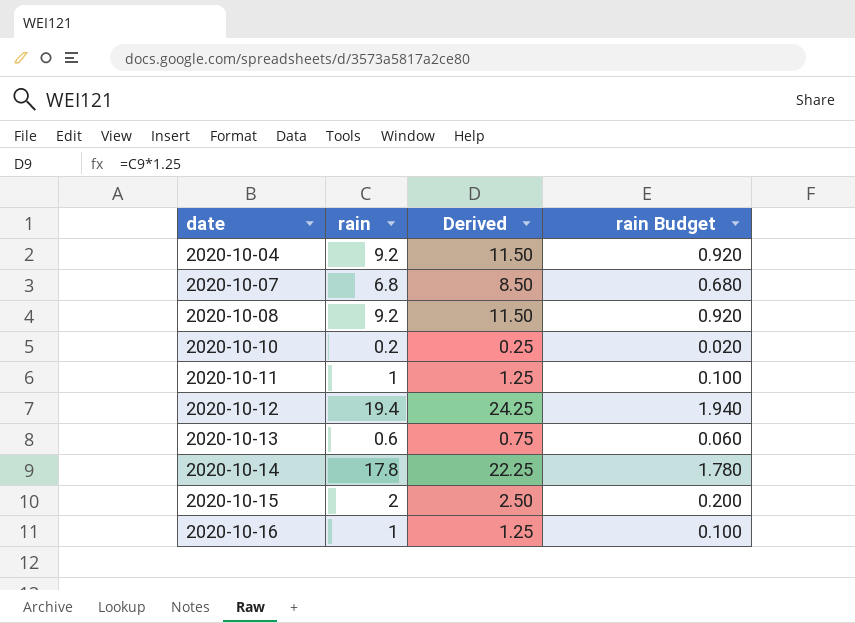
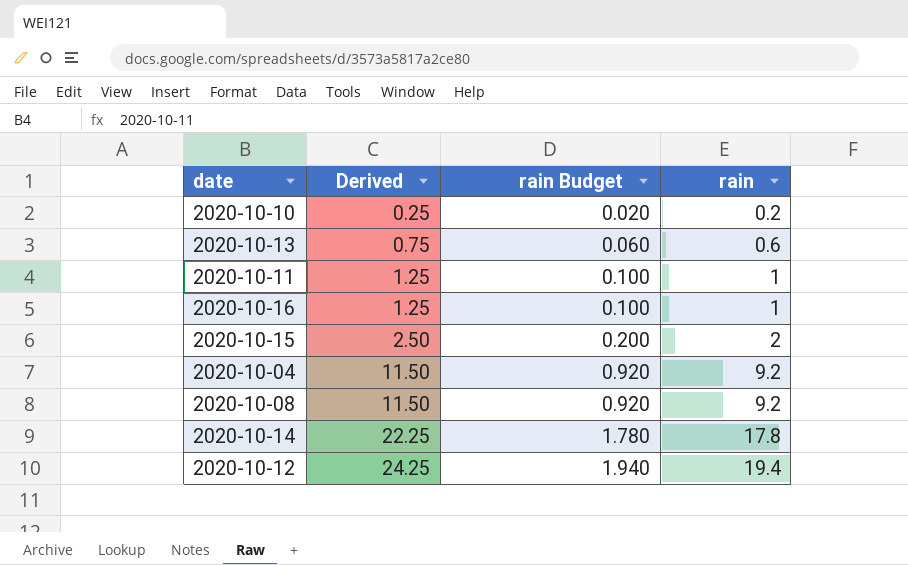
row order: date ascending -> Derived ascending
column rain | position: 2 -> 4
row 2020-10-07: 6.8 | 8.50 | 0.680 -> none

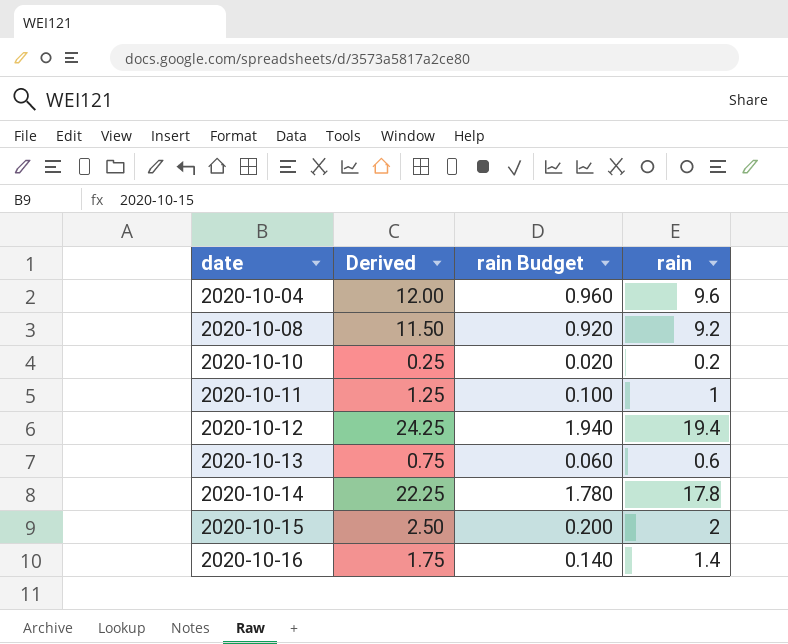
row order: Derived ascending -> date ascending
2020-10-04 | Derived: 11.50 -> 12.00
2020-10-04 | rain Budget: 0.920 -> 0.960
2020-10-04 | rain: 9.2 -> 9.6
2020-10-16 | Derived: 1.25 -> 1.75
2020-10-16 | rain Budget: 0.100 -> 0.140
2020-10-16 | rain: 1 -> 1.4

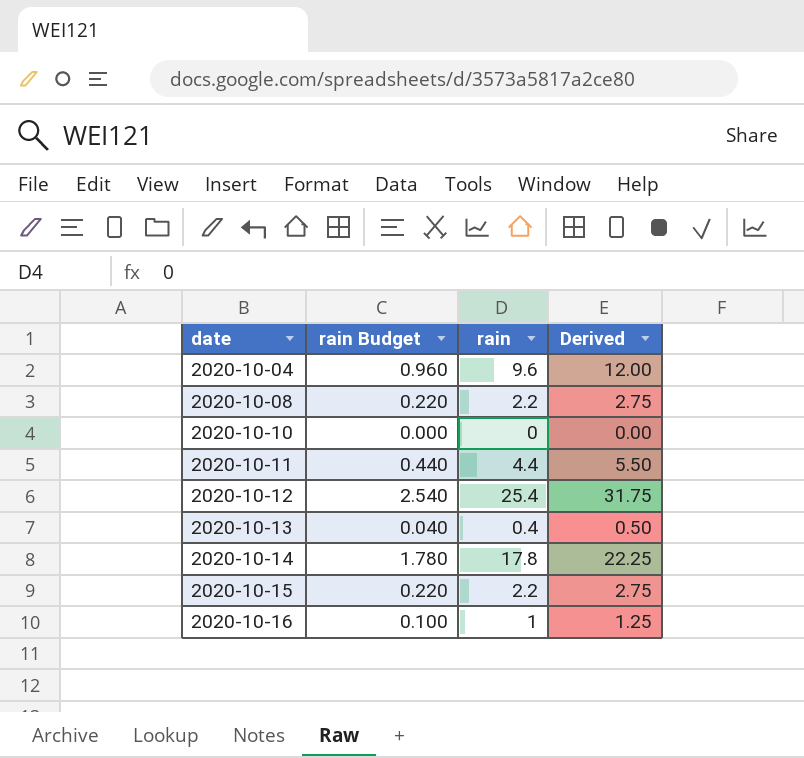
column Derived | position: 2 -> 4
2020-10-08 | rain Budget: 0.920 -> 0.220
2020-10-08 | rain: 9.2 -> 2.2
2020-10-08 | Derived: 11.50 -> 2.75
2020-10-10 | rain Budget: 0.020 -> 0.000
2020-10-10 | rain: 0.2 -> 0
2020-10-10 | Derived: 0.25 -> 0.00
2020-10-11 | rain Budget: 0.100 -> 0.440
2020-10-11 | rain: 1 -> 4.4
2020-10-11 | Derived: 1.25 -> 5.50
2020-10-12 | rain Budget: 1.940 -> 2.540
2020-10-12 | rain: 19.4 -> 25.4
2020-10-12 | Derived: 24.25 -> 31.75
2020-10-13 | rain Budget: 0.060 -> 0.040
2020-10-13 | rain: 0.6 -> 0.4
2020-10-13 | Derived: 0.75 -> 0.50
2020-10-15 | rain Budget: 0.200 -> 0.220
2020-10-15 | rain: 2 -> 2.2
2020-10-15 | Derived: 2.50 -> 2.75
2020-10-16 | rain Budget: 0.140 -> 0.100
2020-10-16 | rain: 1.4 -> 1
2020-10-16 | Derived: 1.75 -> 1.25

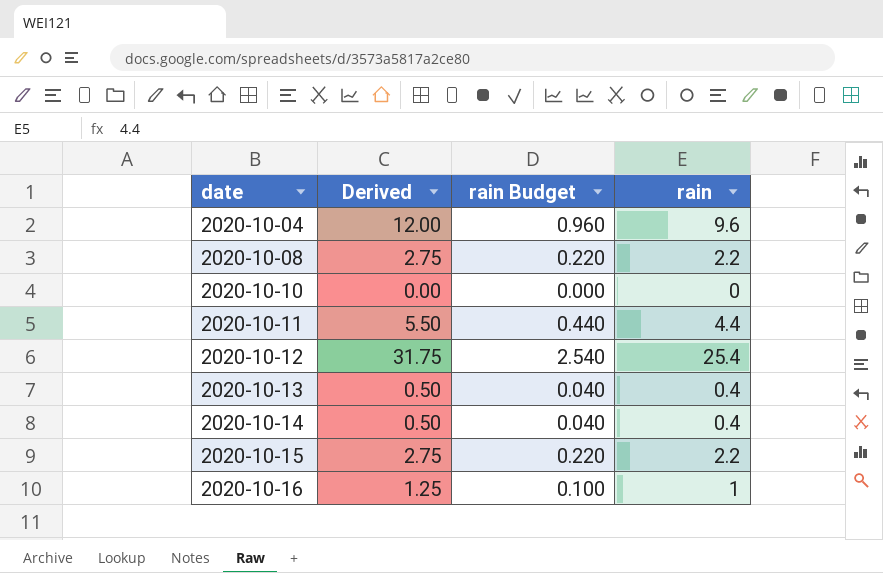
column Derived | position: 4 -> 2
2020-10-14 | Derived: 22.25 -> 0.50
2020-10-14 | rain Budget: 1.780 -> 0.040
2020-10-14 | rain: 17.8 -> 0.4

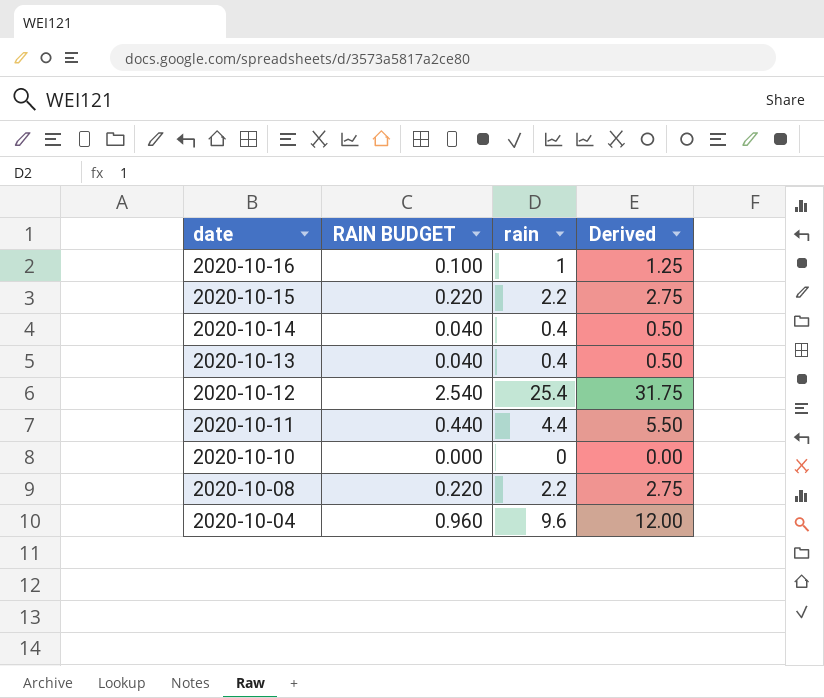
row order: date ascending -> date descending
column name: rain Budget -> RAIN BUDGET
column Derived | position: 2 -> 4

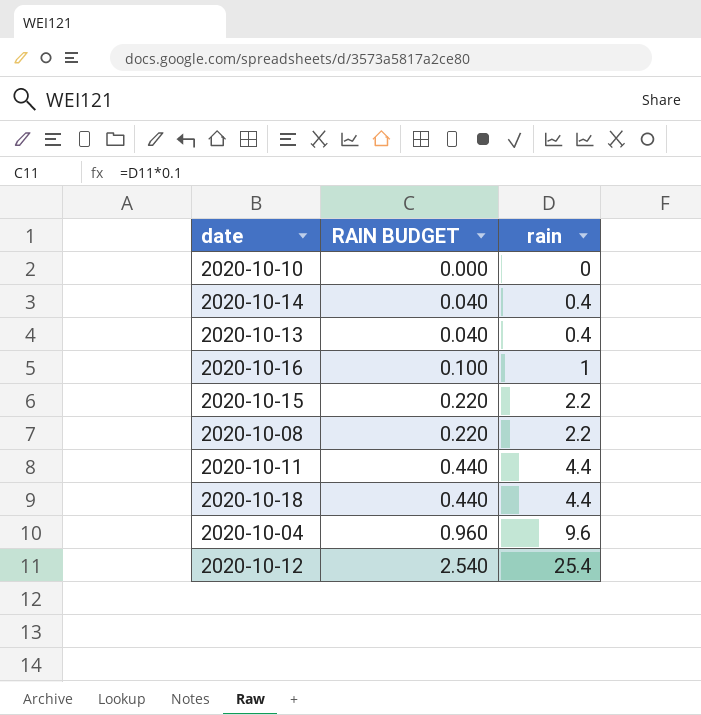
row order: date descending -> RAIN BUDGET ascending
column Derived | formula: [rain] * 1.25 -> none
row 2020-10-18: none -> 0.440 | 4.4

